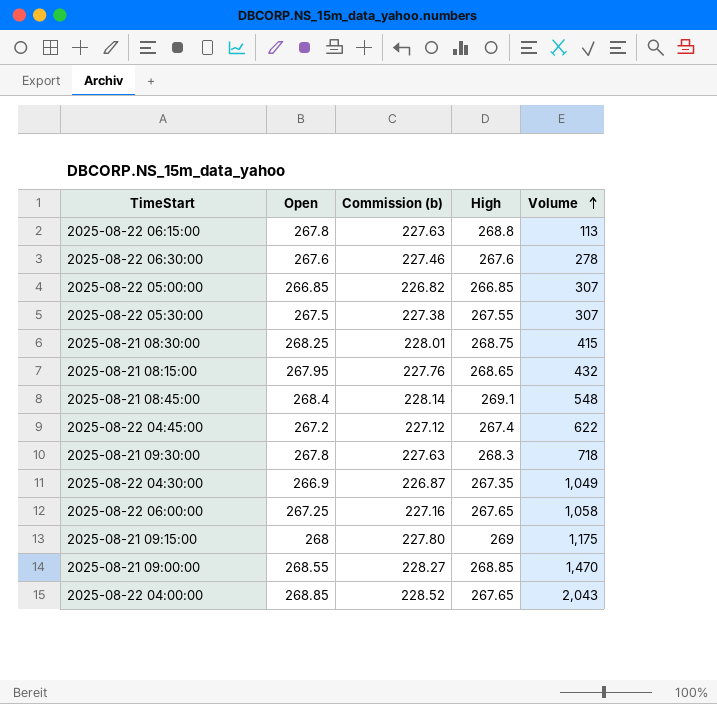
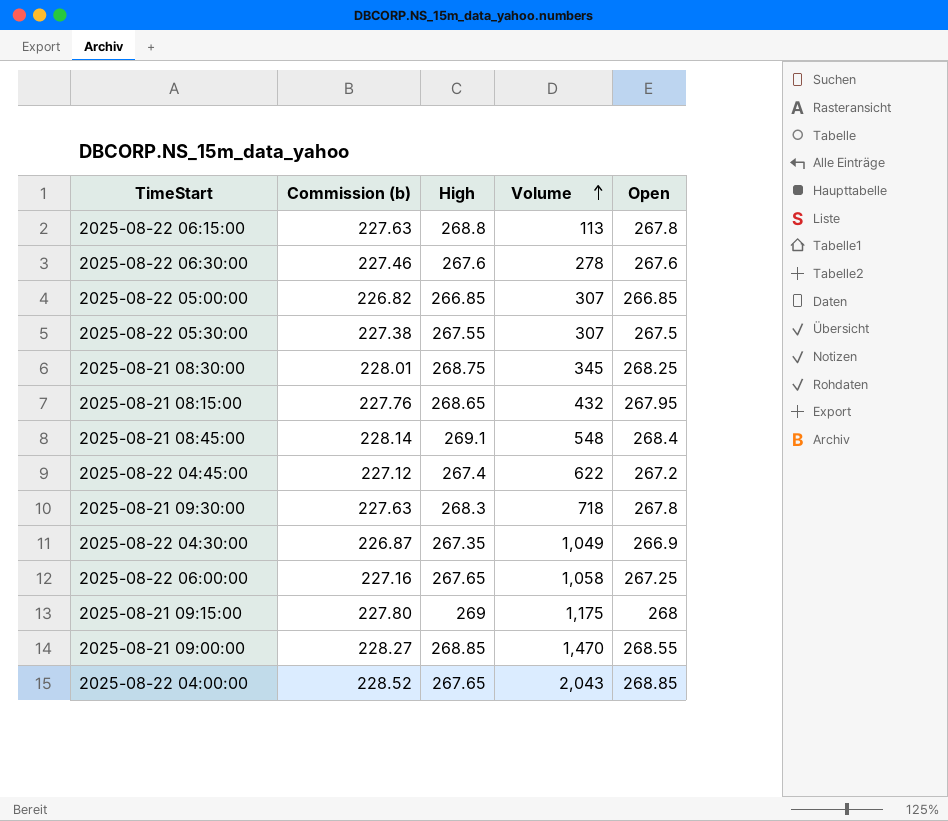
column Open | position: 2 -> 5
2025-08-21 08:30:00 | Volume: 415 -> 345

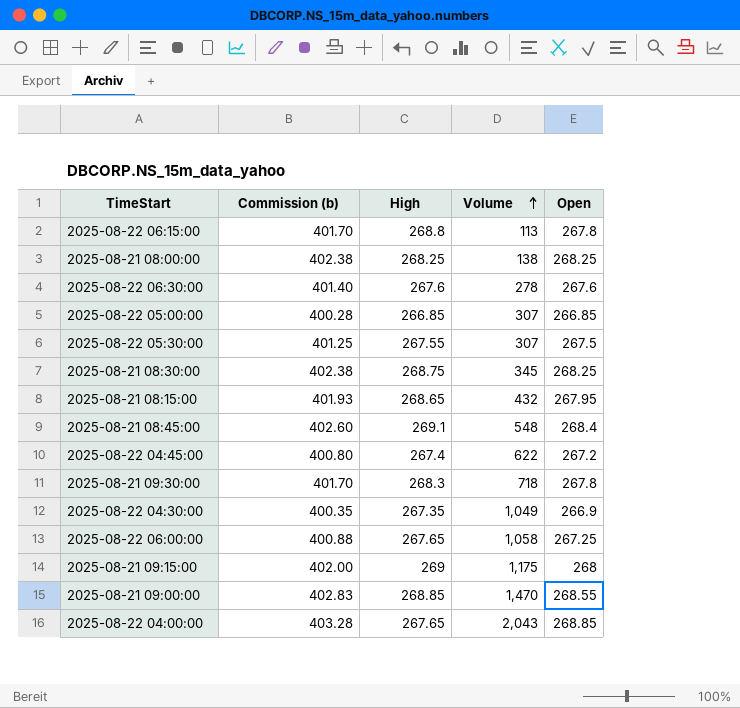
column Commission (b) | formula: [Open] * 0.85 -> [Open] * 1.5
row 2025-08-21 08:00:00: none -> 402.38 | 268.25 | 138 | 268.25

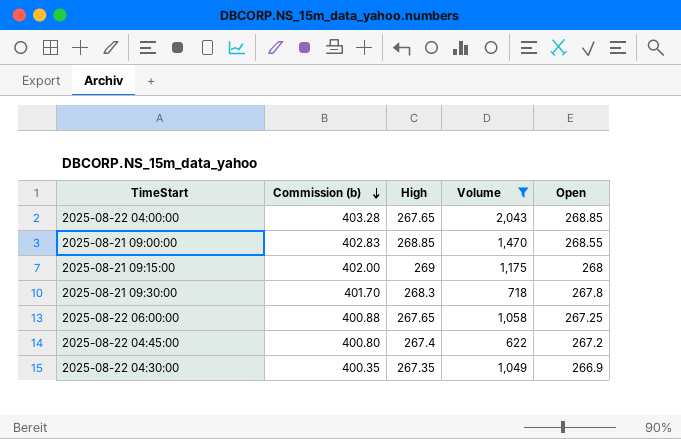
filter: none -> Volume >= 622
row order: Volume ascending -> Commission (b) descending

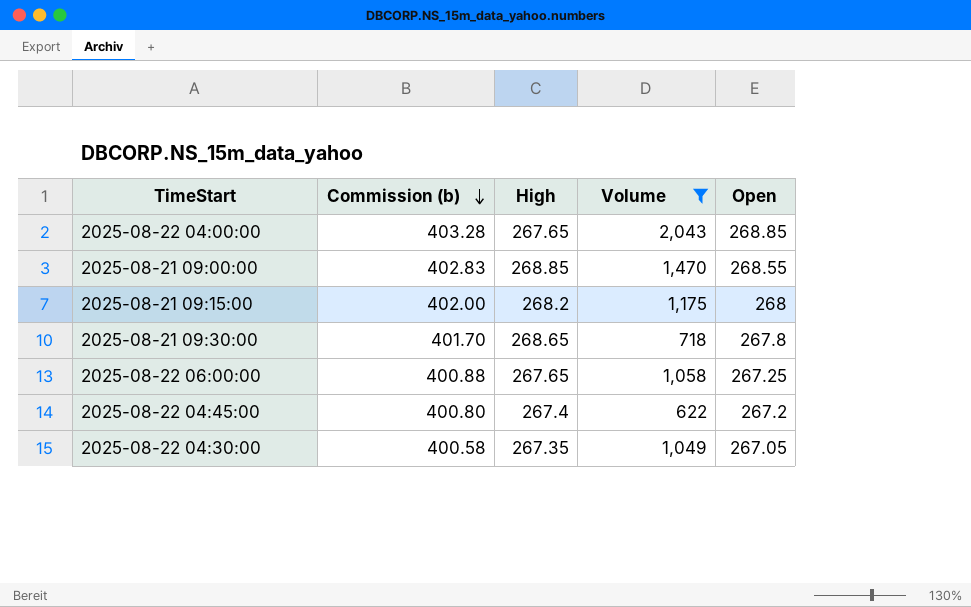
2025-08-21 09:15:00 | High: 269 -> 268.2
2025-08-21 09:30:00 | High: 268.3 -> 268.65
2025-08-22 04:30:00 | Commission (b): 400.35 -> 400.58
2025-08-22 04:30:00 | Open: 266.9 -> 267.05

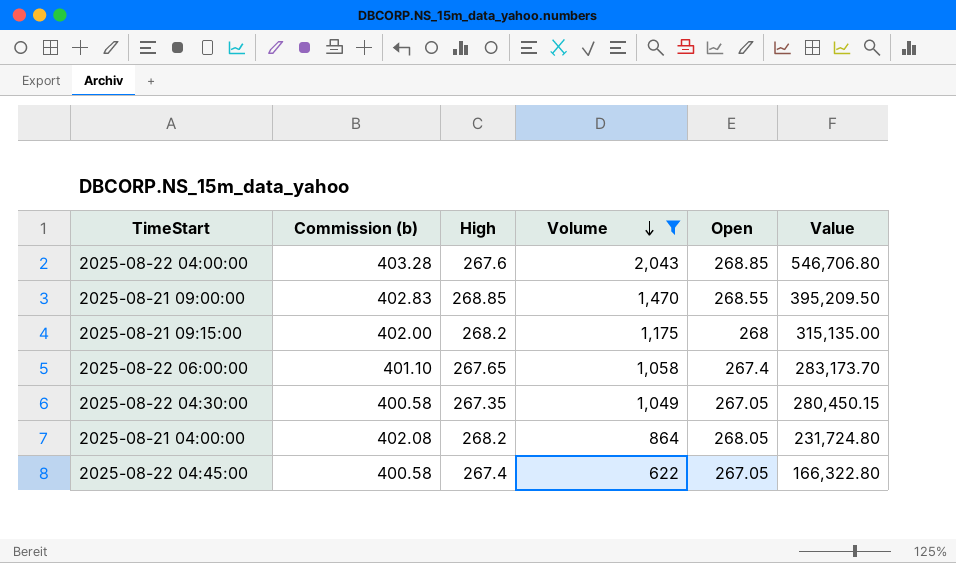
row order: Commission (b) descending -> Volume descending
column Value | formula: none -> [High] * [Volume]
row 2025-08-21 09:30:00: 401.70 | 268.65 | 718 | 267.8 -> none
2025-08-22 04:00:00 | High: 267.65 -> 267.6
2025-08-22 06:00:00 | Commission (b): 400.88 -> 401.10
2025-08-22 06:00:00 | Open: 267.25 -> 267.4
row 2025-08-21 04:00:00: none -> 402.08 | 268.2 | 864 | 268.05 | 231,724.80
2025-08-22 04:45:00 | Commission (b): 400.80 -> 400.58
2025-08-22 04:45:00 | Open: 267.2 -> 267.05

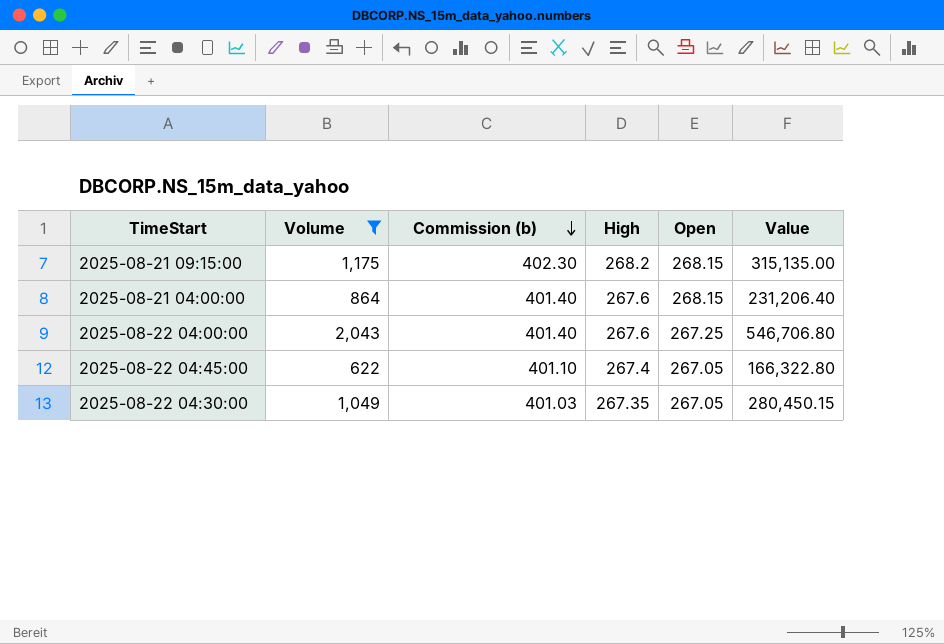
row order: Volume descending -> Commission (b) descending
column Volume | position: 4 -> 2
column Commission (b) | formula: [Open] * 1.5 -> [High] * 1.5
row 2025-08-21 09:00:00: 402.83 | 268.85 | 1,470 | 268.55 | 395,209.50 -> none
row 2025-08-22 06:00:00: 401.10 | 267.65 | 1,058 | 267.4 | 283,173.70 -> none
2025-08-21 09:15:00 | Open: 268 -> 268.15
2025-08-21 04:00:00 | High: 268.2 -> 267.6
2025-08-21 04:00:00 | Open: 268.05 -> 268.15
2025-08-21 04:00:00 | Value: 231,724.80 -> 231,206.40
2025-08-22 04:00:00 | Open: 268.85 -> 267.25

